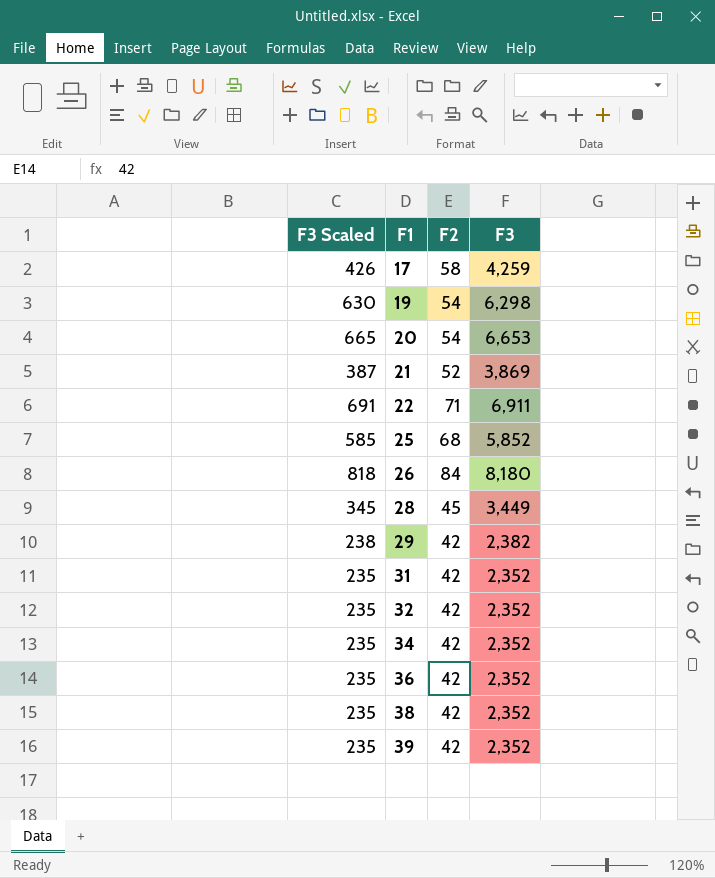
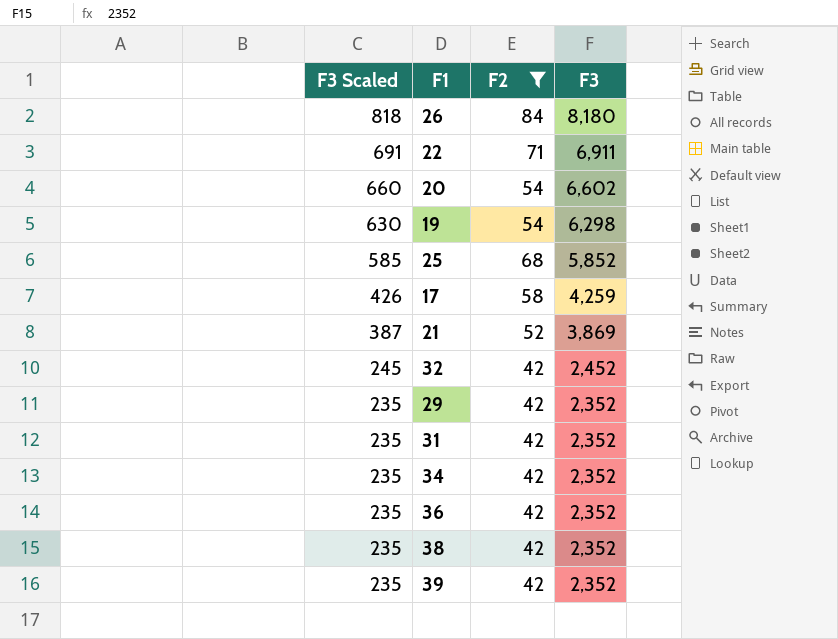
filter: none -> F2 != 45
row order: F1 ascending -> F3 Scaled descending
20 | F3 Scaled: 665 -> 660
20 | F3: 6,653 -> 6,602
32 | F3 Scaled: 235 -> 245
32 | F3: 2,352 -> 2,452
29 | F3 Scaled: 238 -> 235
29 | F3: 2,382 -> 2,352

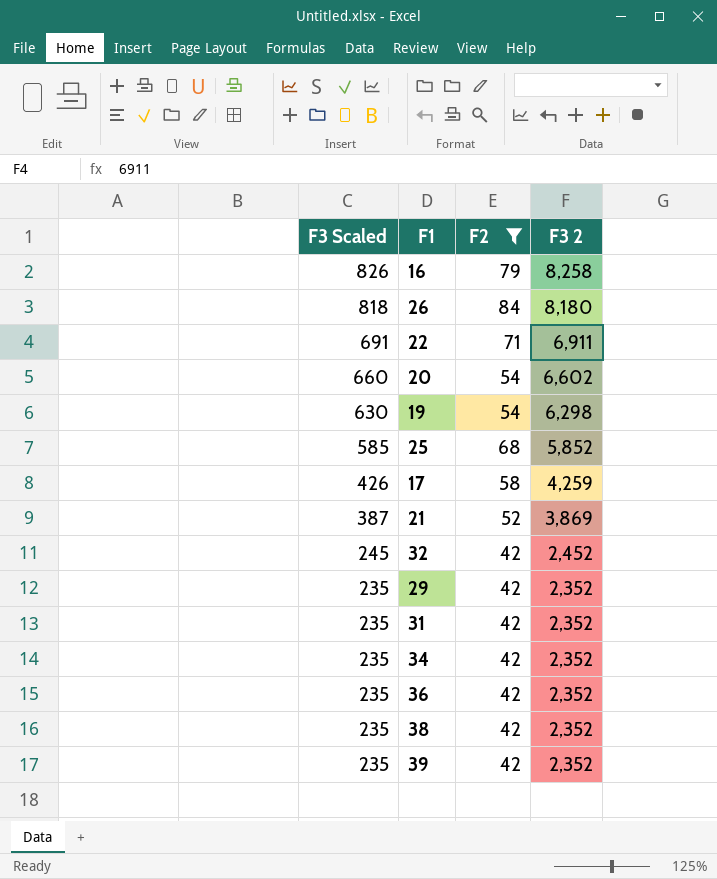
column name: F3 -> F3 2
row 16: none -> 826 | 79 | 8,258

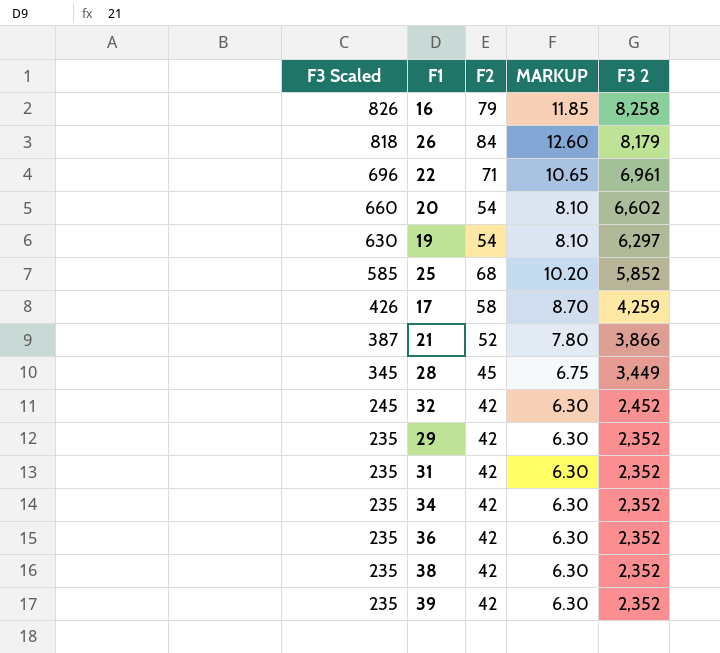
filter: F2 != 45 -> none
column MARKUP | formula: none -> [F2] * 0.15
26 | F3 2: 8,180 -> 8,179
22 | F3 Scaled: 691 -> 696
22 | F3 2: 6,911 -> 6,961
19 | F3 2: 6,298 -> 6,297
21 | F3 2: 3,869 -> 3,866

